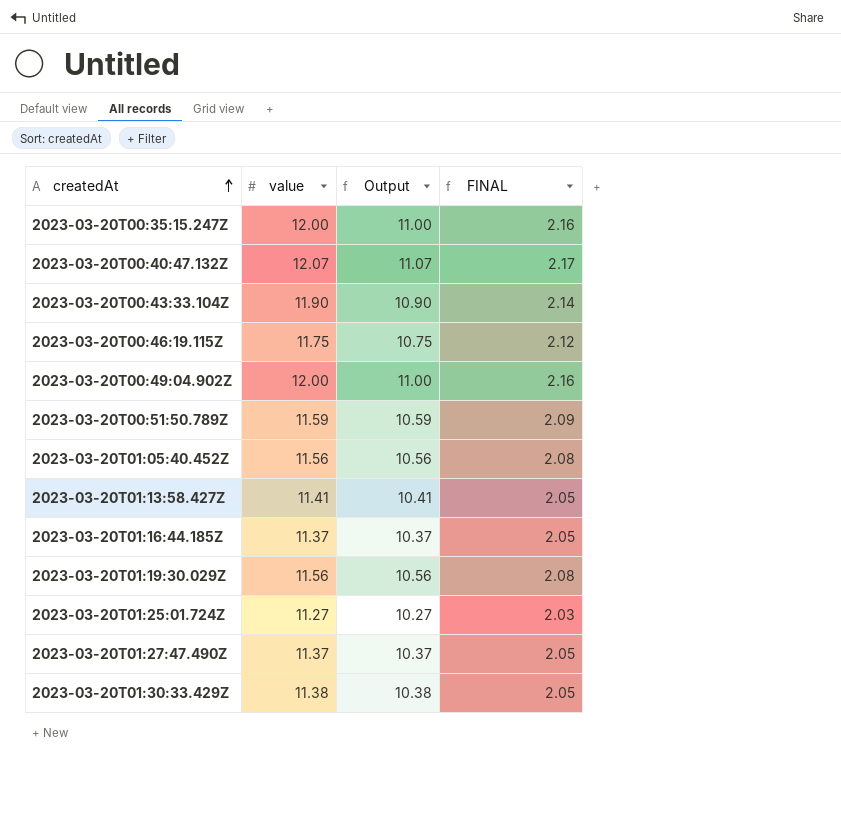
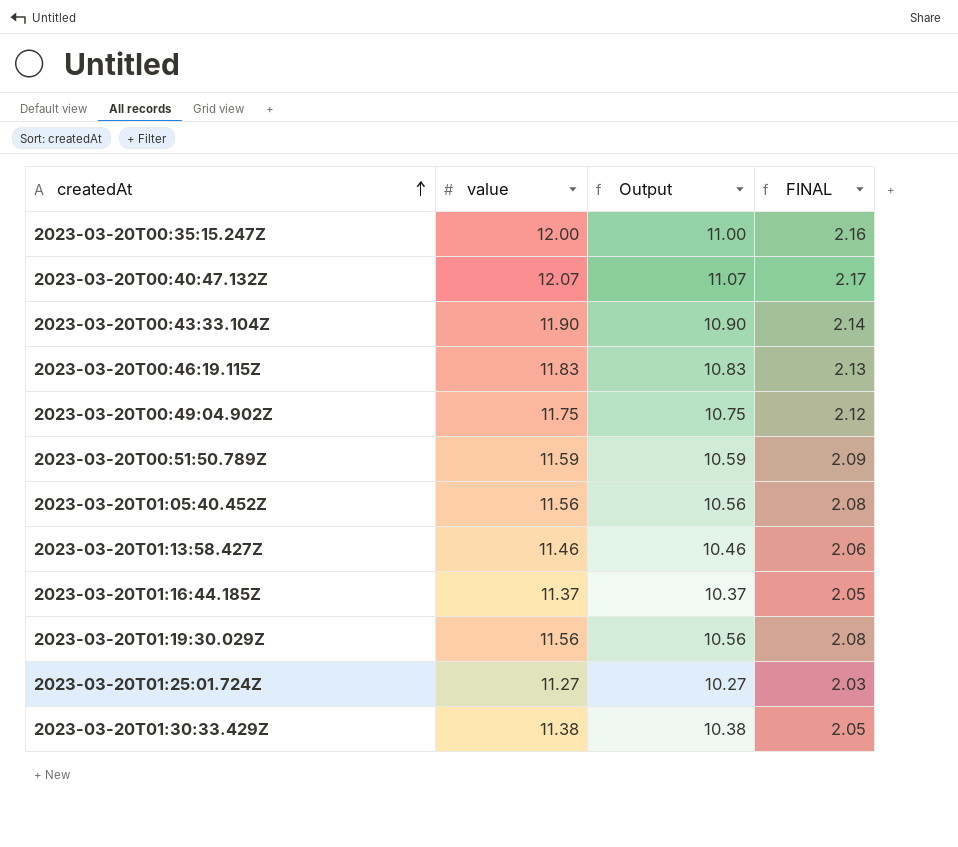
row 2023-03-20T01:27:47.490Z: 11.37 | 10.37 | 2.05 -> none
2023-03-20T00:46:19.115Z | value: 11.75 -> 11.83
2023-03-20T00:46:19.115Z | Output: 10.75 -> 10.83
2023-03-20T00:46:19.115Z | FINAL: 2.12 -> 2.13
2023-03-20T00:49:04.902Z | value: 12.00 -> 11.75
2023-03-20T00:49:04.902Z | Output: 11.00 -> 10.75
2023-03-20T00:49:04.902Z | FINAL: 2.16 -> 2.12
2023-03-20T01:13:58.427Z | value: 11.41 -> 11.46
2023-03-20T01:13:58.427Z | Output: 10.41 -> 10.46
2023-03-20T01:13:58.427Z | FINAL: 2.05 -> 2.06

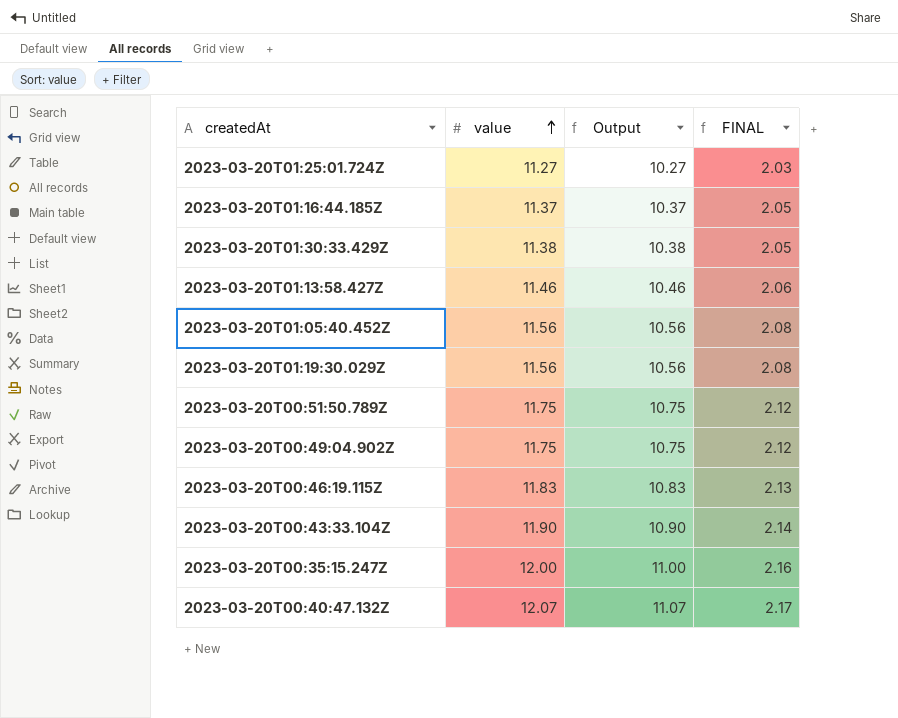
row order: createdAt ascending -> value ascending
2023-03-20T00:51:50.789Z | value: 11.59 -> 11.75
2023-03-20T00:51:50.789Z | Output: 10.59 -> 10.75
2023-03-20T00:51:50.789Z | FINAL: 2.09 -> 2.12

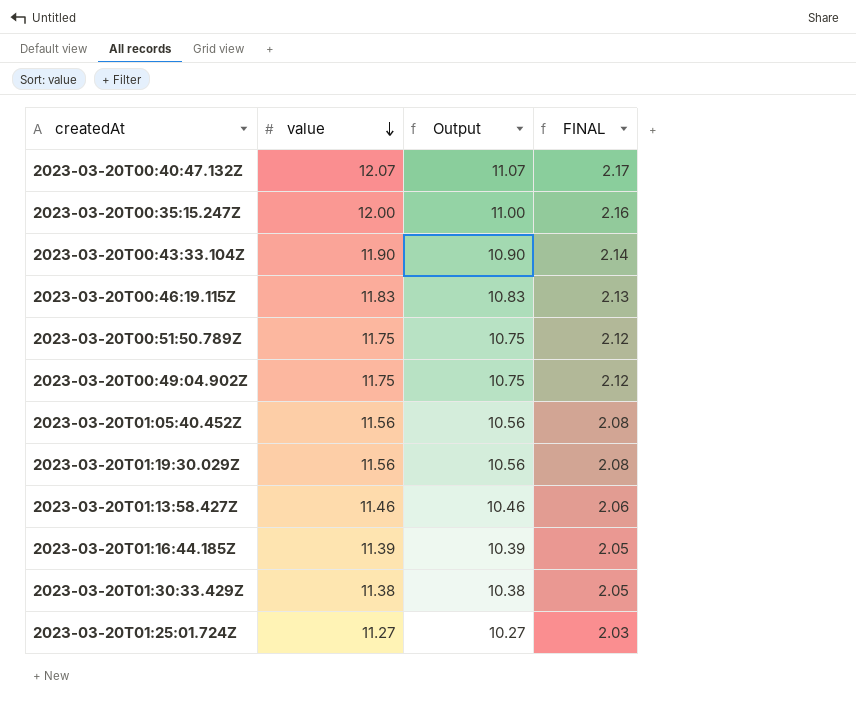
row order: value ascending -> value descending
2023-03-20T01:16:44.185Z | value: 11.37 -> 11.39
2023-03-20T01:16:44.185Z | Output: 10.37 -> 10.39

